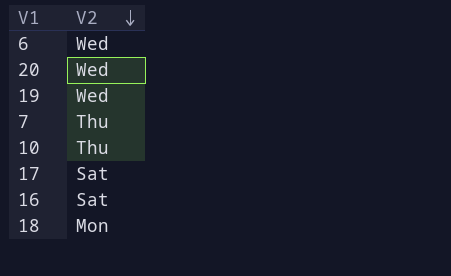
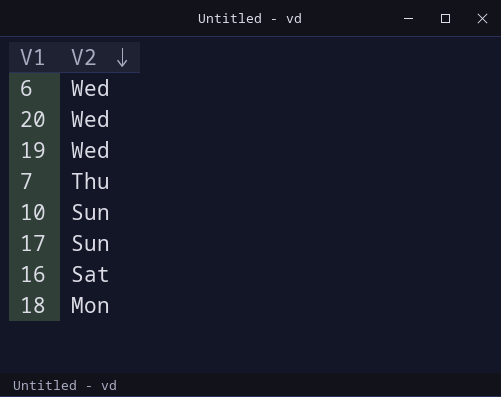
10 | V2: Thu -> Sun
17 | V2: Sat -> Sun

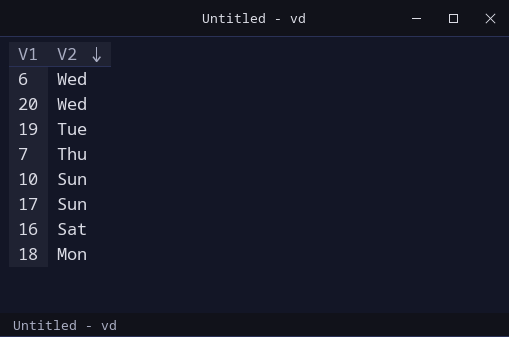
19 | V2: Wed -> Tue

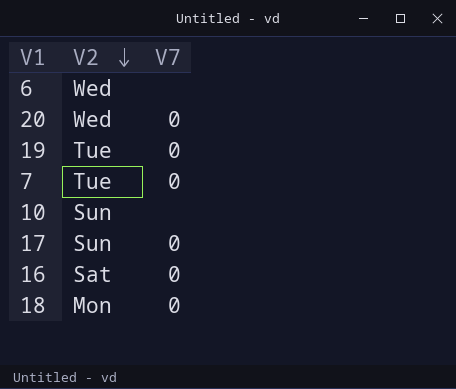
column V7 | position: none -> 3
7 | V2: Thu -> Tue

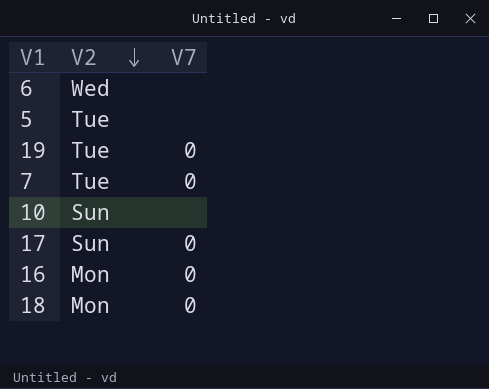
row 20: Wed | 0 -> none
row 5: none -> Tue | none
16 | V2: Sat -> Mon

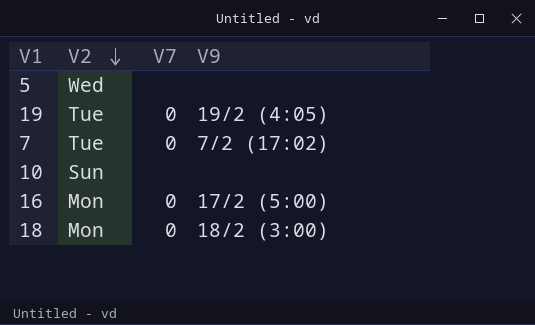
column V9 | position: none -> 4
row 6: Wed | none -> none
row 17: Sun | 0 -> none
5 | V2: Tue -> Wed

